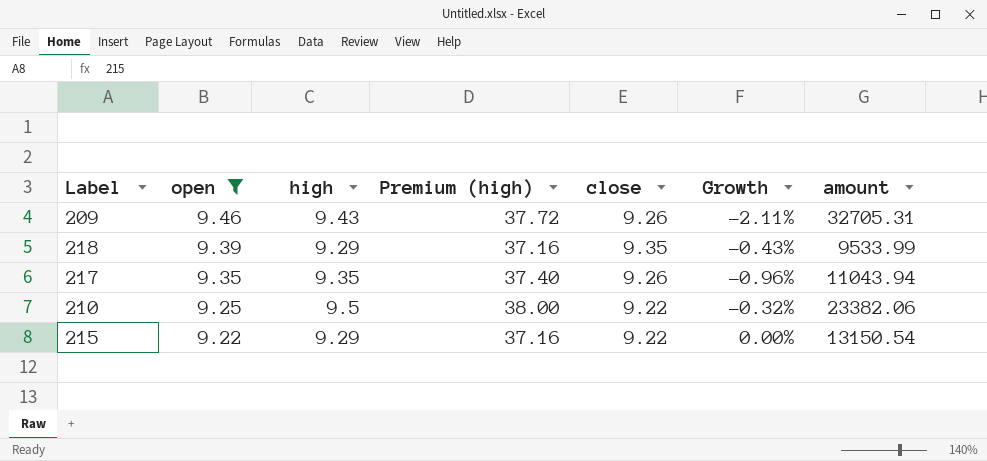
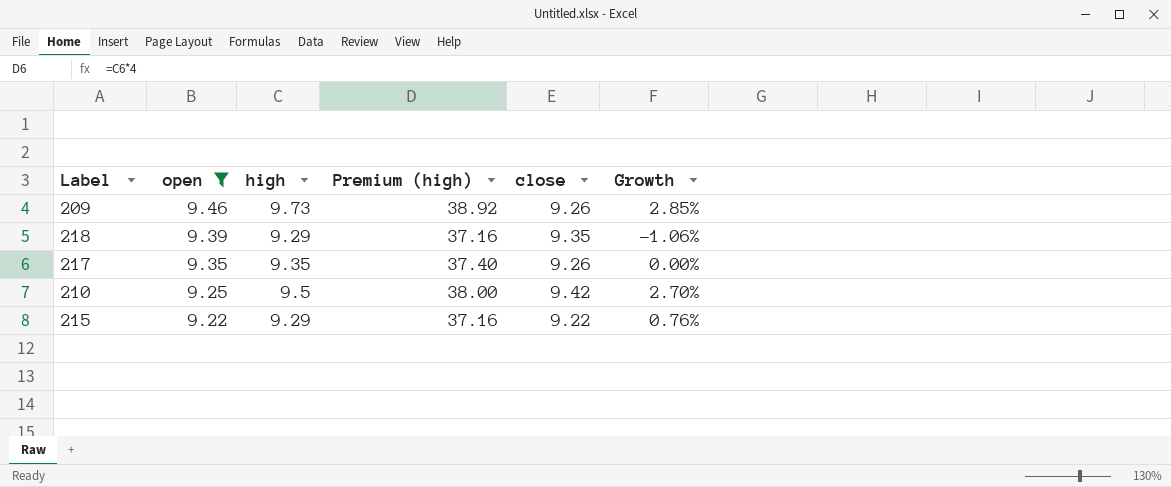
column amount | position: 7 -> none
column Growth | formula: ([close] - [open]) / [open] -> ([high] - [open]) / [open]
209 | high: 9.43 -> 9.73
209 | Premium (high): 37.72 -> 38.92
210 | close: 9.22 -> 9.42

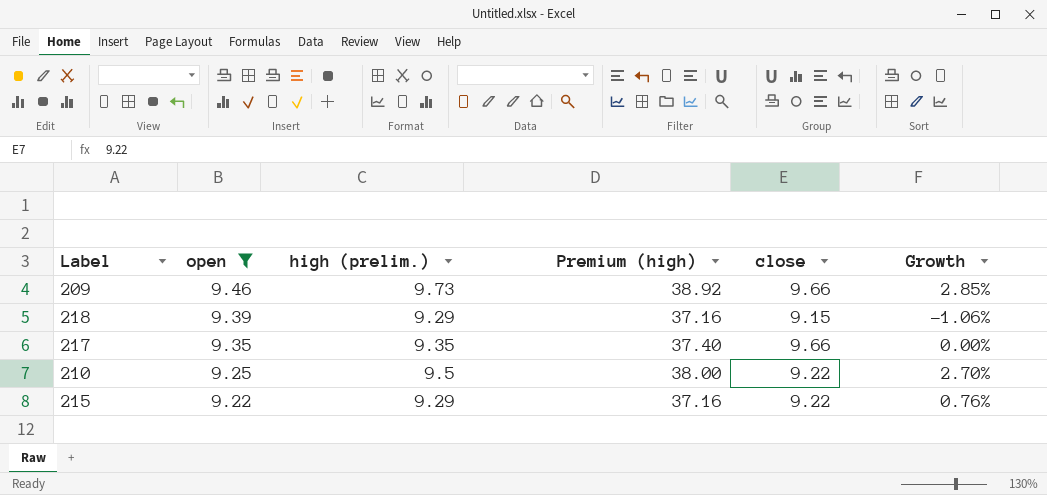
column name: high -> high (prelim.)
209 | close: 9.26 -> 9.66
218 | close: 9.35 -> 9.15
217 | close: 9.26 -> 9.66
210 | close: 9.42 -> 9.22

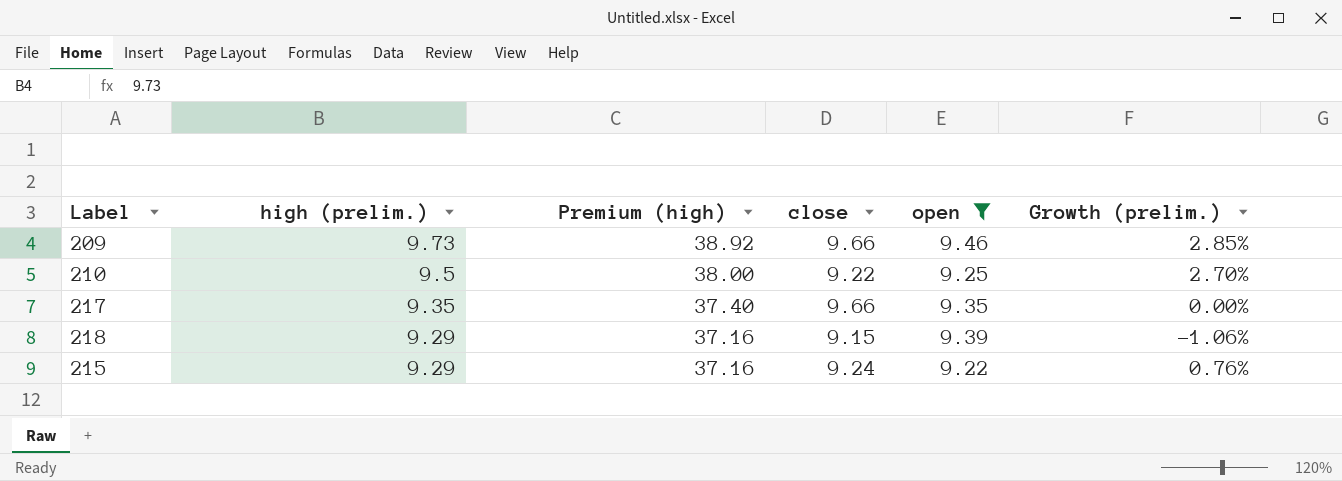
row order: open descending -> high (prelim.) descending
column open | position: 2 -> 5
column name: Growth -> Growth (prelim.)
215 | close: 9.22 -> 9.24

